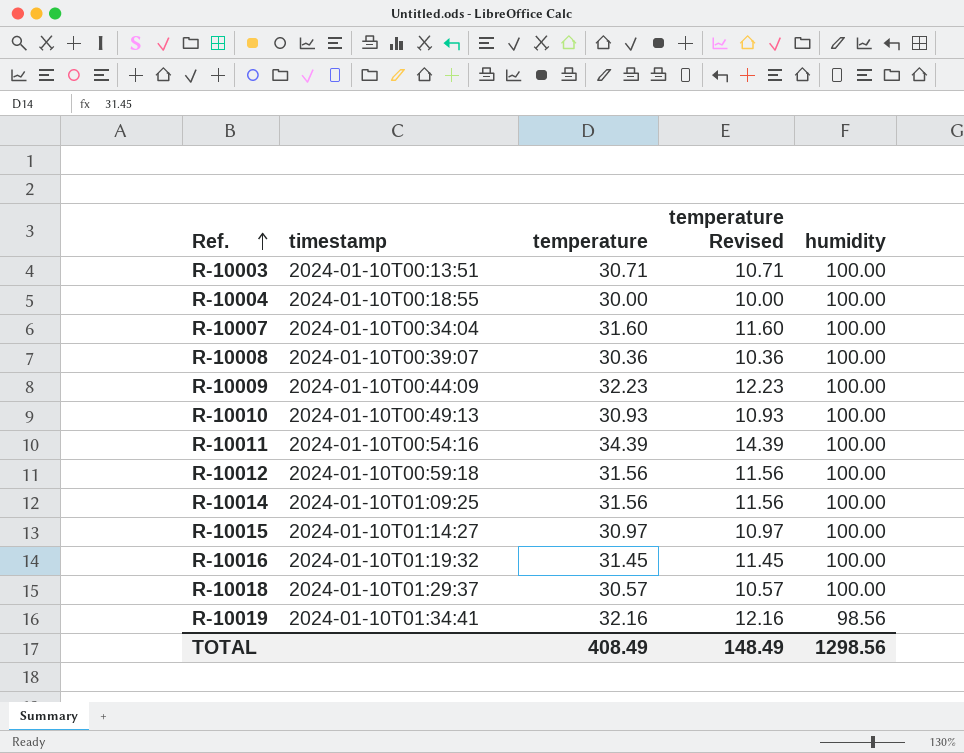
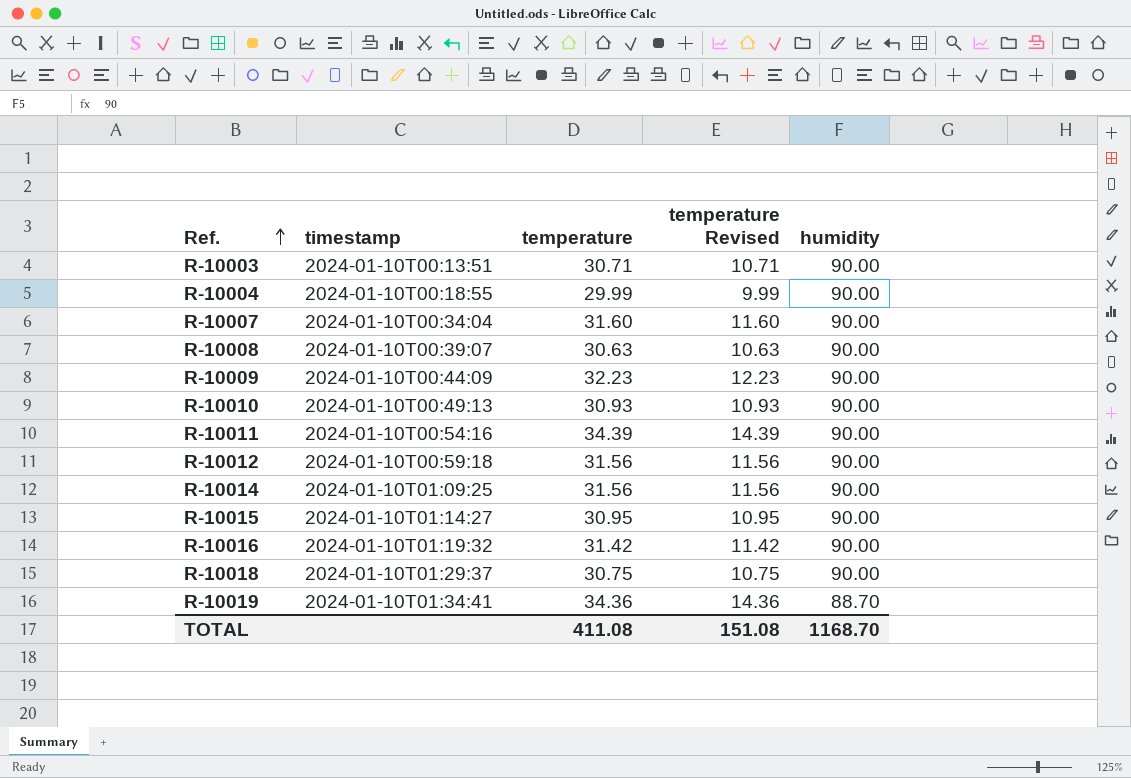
R-10003 | humidity: 100.00 -> 90.00
R-10004 | temperature: 30.00 -> 29.99
R-10004 | temperature Revised: 10.00 -> 9.99
R-10004 | humidity: 100.00 -> 90.00
R-10007 | humidity: 100.00 -> 90.00
R-10008 | temperature: 30.36 -> 30.63
R-10008 | temperature Revised: 10.36 -> 10.63
R-10008 | humidity: 100.00 -> 90.00
R-10009 | humidity: 100.00 -> 90.00
R-10010 | humidity: 100.00 -> 90.00
R-10011 | humidity: 100.00 -> 90.00
R-10012 | humidity: 100.00 -> 90.00
R-10014 | humidity: 100.00 -> 90.00
R-10015 | temperature: 30.97 -> 30.95
R-10015 | temperature Revised: 10.97 -> 10.95
R-10015 | humidity: 100.00 -> 90.00
R-10016 | temperature: 31.45 -> 31.42
R-10016 | temperature Revised: 11.45 -> 11.42
R-10016 | humidity: 100.00 -> 90.00
R-10018 | temperature: 30.57 -> 30.75
R-10018 | temperature Revised: 10.57 -> 10.75
R-10018 | humidity: 100.00 -> 90.00
R-10019 | temperature: 32.16 -> 34.36
R-10019 | temperature Revised: 12.16 -> 14.36
R-10019 | humidity: 98.56 -> 88.70
TOTAL | temperature: 408.49 -> 411.08
TOTAL | temperature Revised: 148.49 -> 151.08
TOTAL | humidity: 1298.56 -> 1168.70

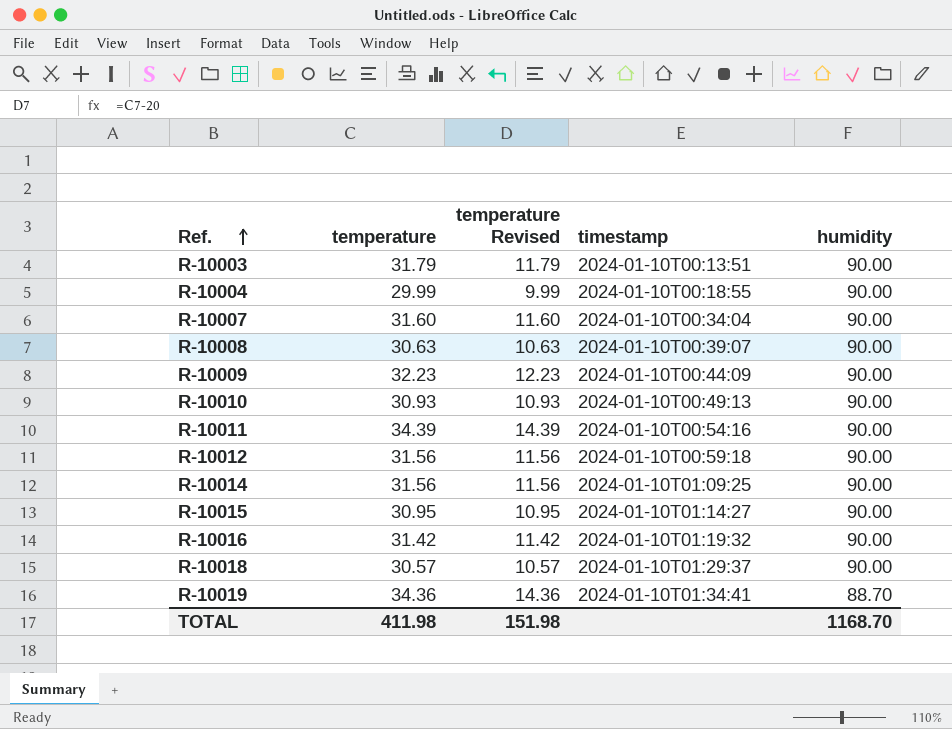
column timestamp | position: 2 -> 4
R-10003 | temperature: 30.71 -> 31.79
R-10003 | temperature Revised: 10.71 -> 11.79
R-10018 | temperature: 30.75 -> 30.57
R-10018 | temperature Revised: 10.75 -> 10.57
TOTAL | temperature: 411.08 -> 411.98
TOTAL | temperature Revised: 151.08 -> 151.98

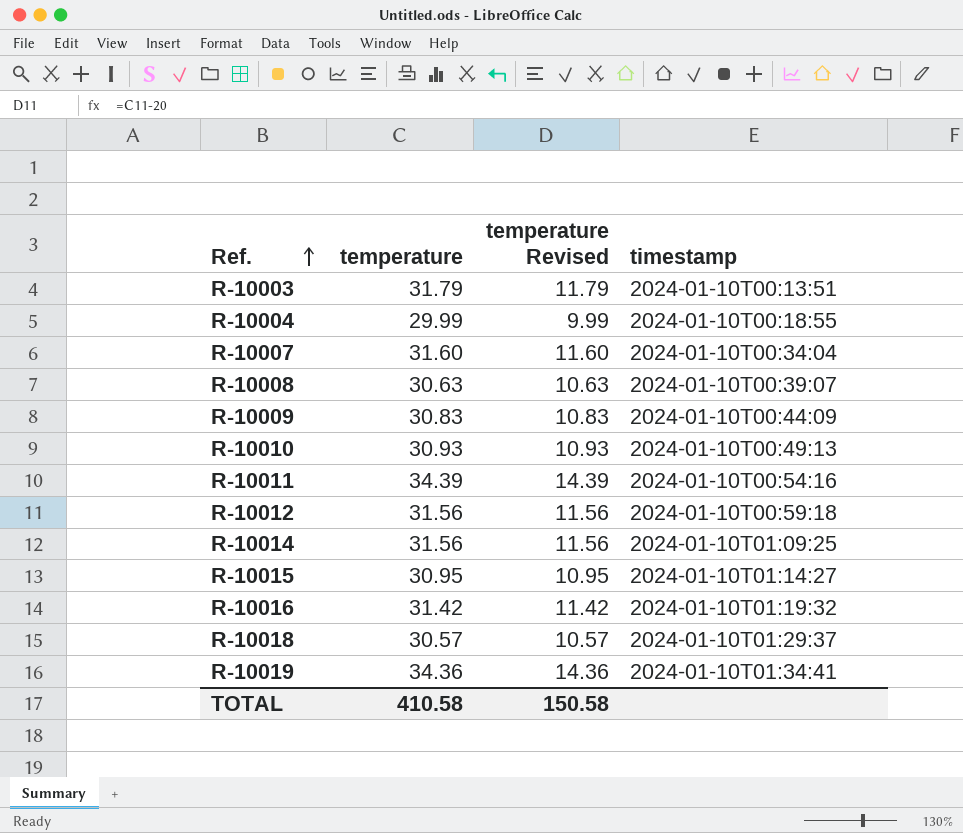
column humidity | position: 5 -> none
R-10009 | temperature: 32.23 -> 30.83
R-10009 | temperature Revised: 12.23 -> 10.83
TOTAL | temperature: 411.98 -> 410.58
TOTAL | temperature Revised: 151.98 -> 150.58

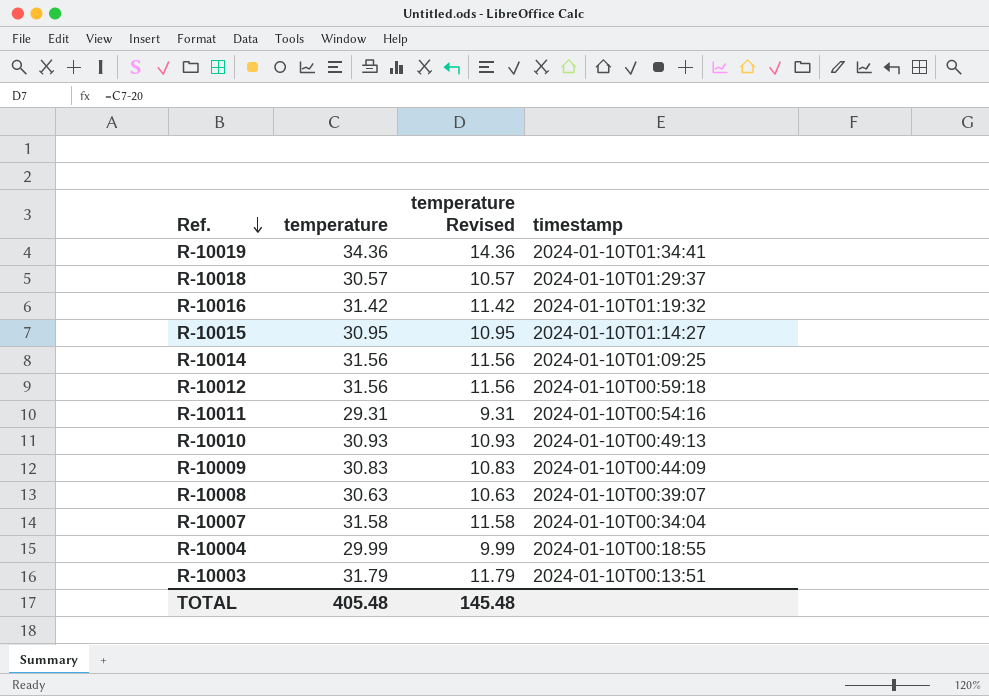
row order: Ref. ascending -> Ref. descending
R-10011 | temperature: 34.39 -> 29.31
R-10011 | temperature Revised: 14.39 -> 9.31
R-10007 | temperature: 31.60 -> 31.58
R-10007 | temperature Revised: 11.60 -> 11.58
TOTAL | temperature: 410.58 -> 405.48
TOTAL | temperature Revised: 150.58 -> 145.48

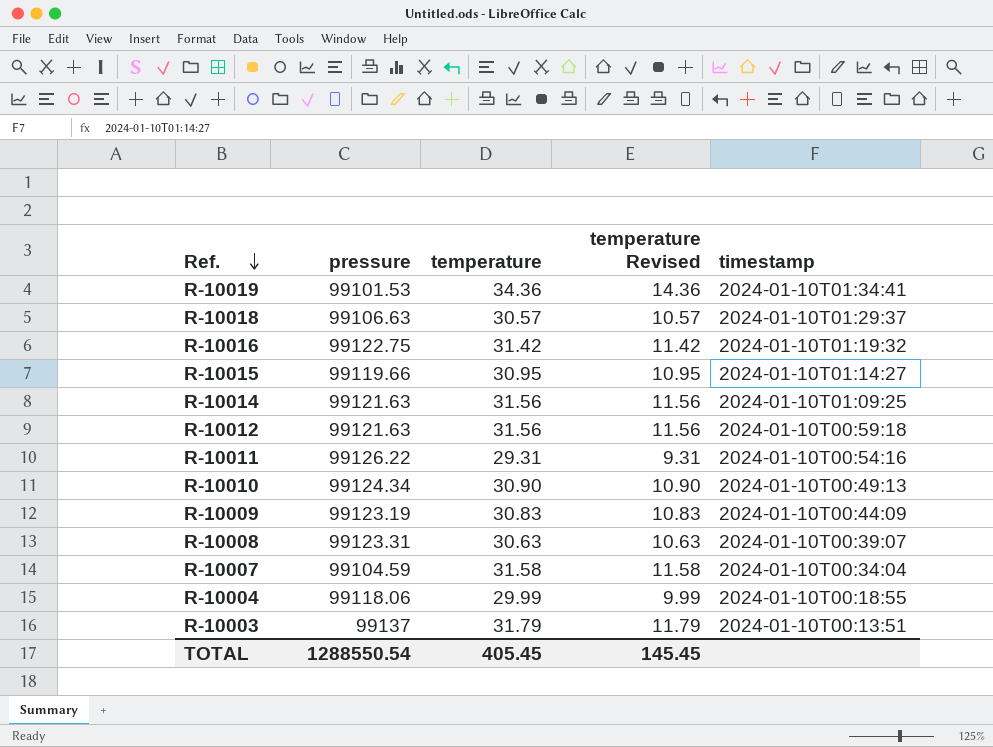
column pressure | position: none -> 2
R-10010 | temperature: 30.93 -> 30.90
R-10010 | temperature Revised: 10.93 -> 10.90
TOTAL | temperature: 405.48 -> 405.45
TOTAL | temperature Revised: 145.48 -> 145.45

